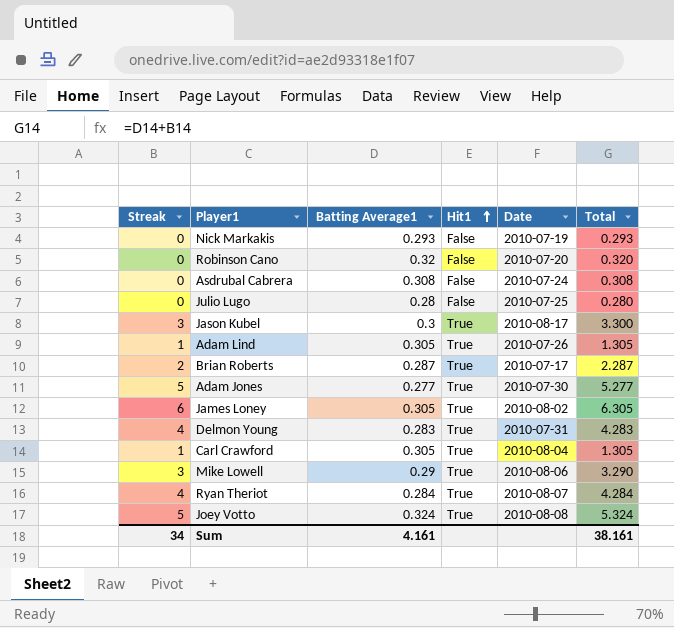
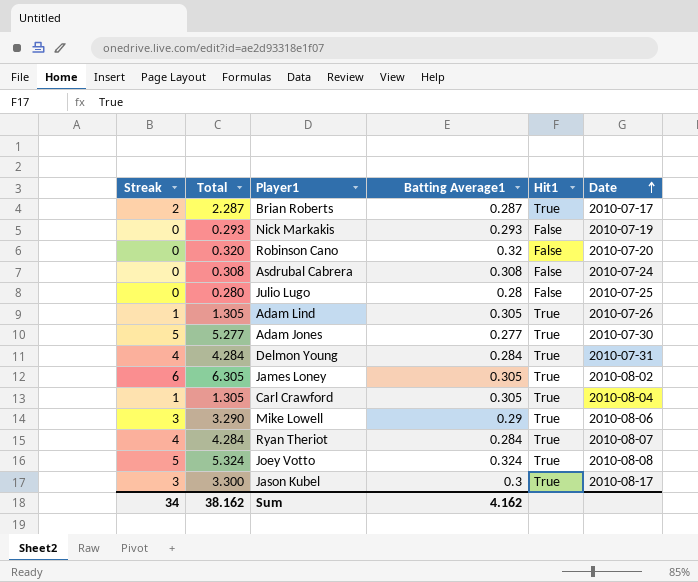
row order: Hit1 ascending -> Date ascending
column Total | position: 6 -> 2
Delmon Young | Total: 4.283 -> 4.284
Delmon Young | Batting Average1: 0.283 -> 0.284
Sum | Total: 38.161 -> 38.162
Sum | Batting Average1: 4.161 -> 4.162

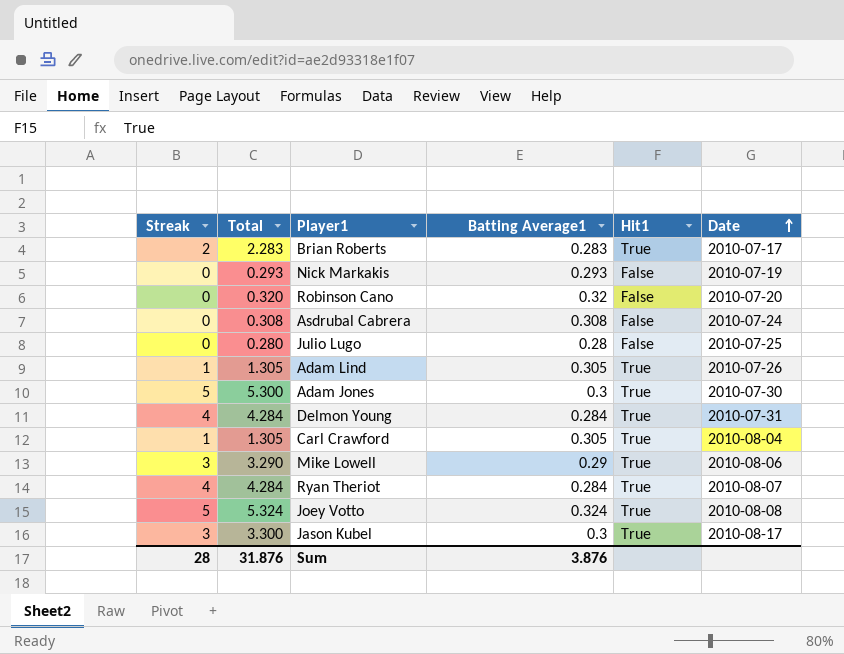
row James Loney: 6 | 6.305 | 0.305 | True | 2010-08-02 -> none
Brian Roberts | Total: 2.287 -> 2.283
Brian Roberts | Batting Average1: 0.287 -> 0.283
Adam Jones | Total: 5.277 -> 5.300
Adam Jones | Batting Average1: 0.277 -> 0.3
Sum | Streak: 34 -> 28
Sum | Total: 38.162 -> 31.876
Sum | Batting Average1: 4.162 -> 3.876

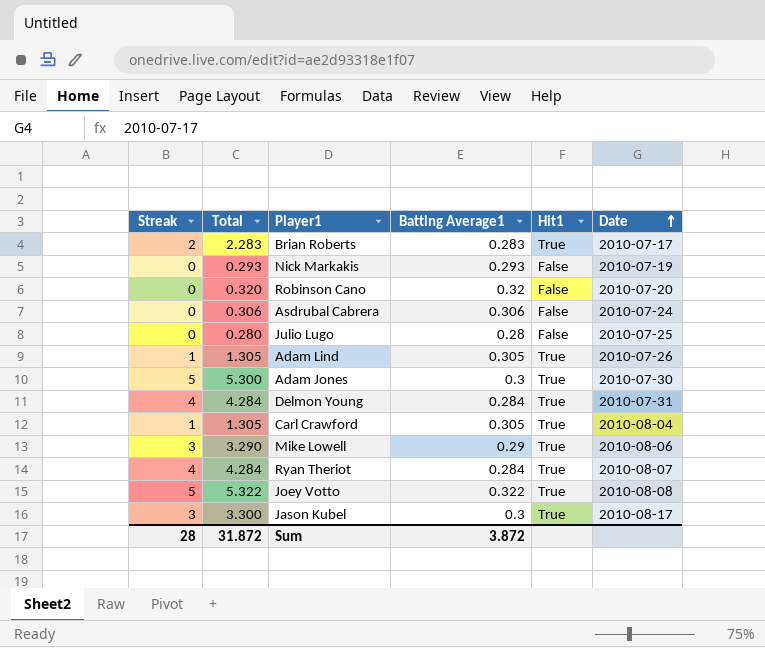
Asdrubal Cabrera | Total: 0.308 -> 0.306
Asdrubal Cabrera | Batting Average1: 0.308 -> 0.306
Joey Votto | Total: 5.324 -> 5.322
Joey Votto | Batting Average1: 0.324 -> 0.322
Sum | Total: 31.876 -> 31.872
Sum | Batting Average1: 3.876 -> 3.872

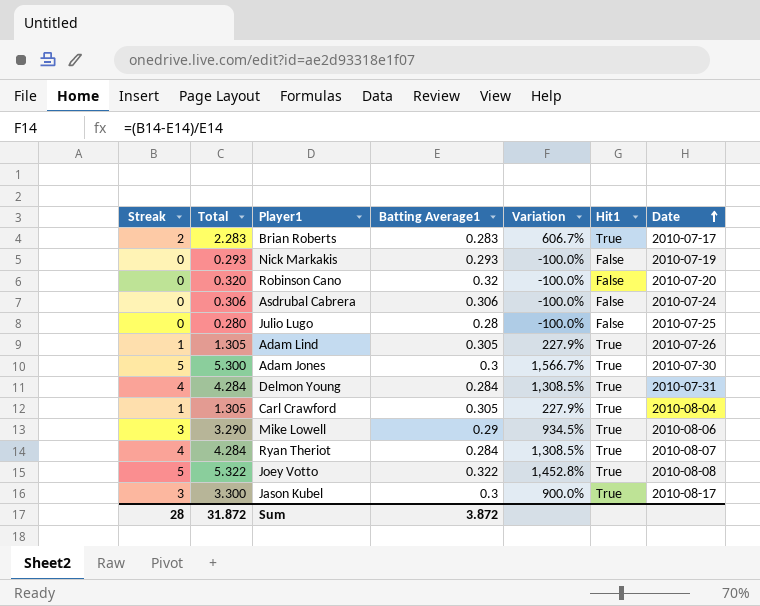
column Variation | formula: none -> ([Streak] - [Batting Average1]) / [Batting Average1]

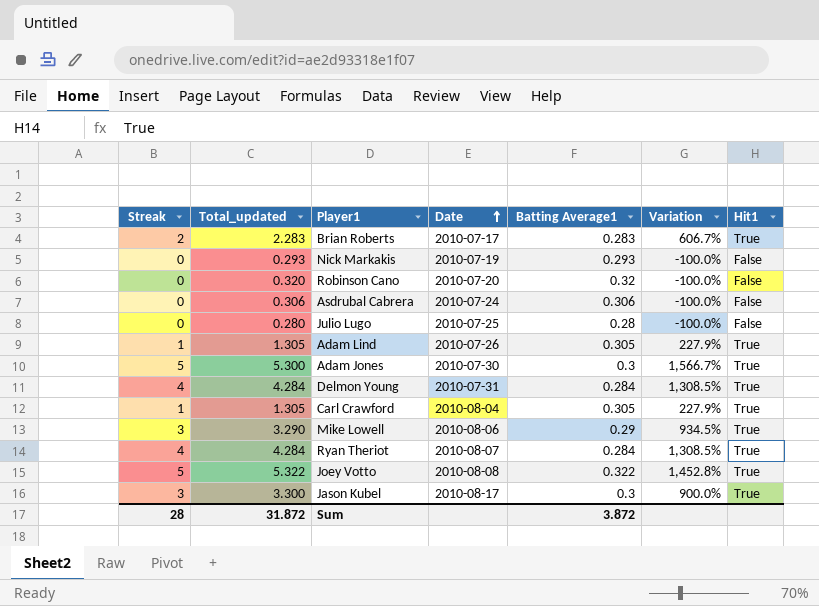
column name: Total -> Total_updated
column Date | position: 7 -> 4

